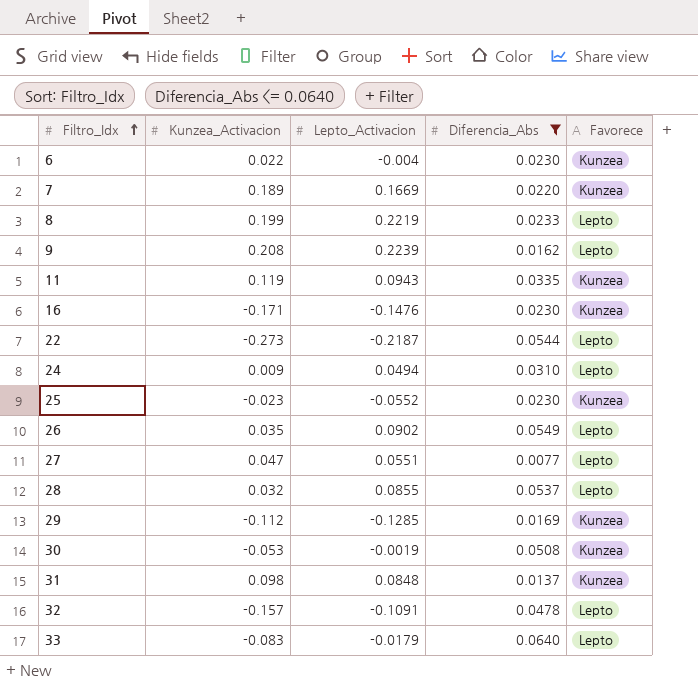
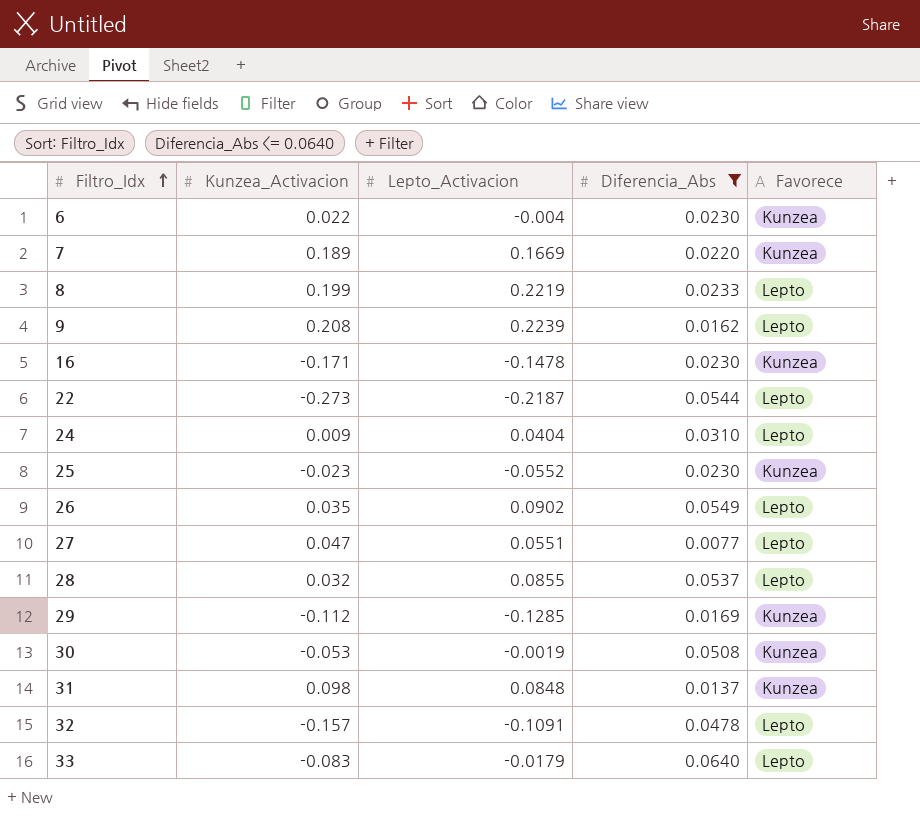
row 11: 0.119 | 0.0943 | 0.0335 | Kunzea -> none
16 | Lepto_Activacion: -0.1476 -> -0.1478
24 | Lepto_Activacion: 0.0494 -> 0.0404

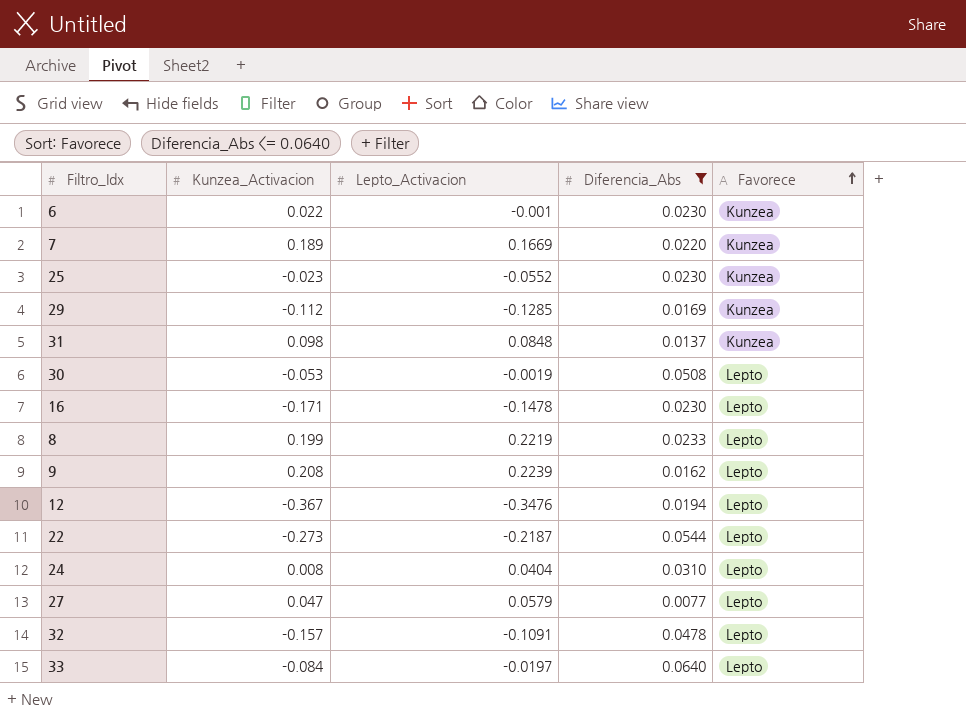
row order: Filtro_Idx ascending -> Favorece ascending
row 26: 0.035 | 0.0902 | 0.0549 | Lepto -> none
row 28: 0.032 | 0.0855 | 0.0537 | Lepto -> none
6 | Lepto_Activacion: -0.004 -> -0.001
30 | Favorece: Kunzea -> Lepto
16 | Favorece: Kunzea -> Lepto
row 12: none -> -0.367 | -0.3476 | 0.0194 | Lepto
24 | Kunzea_Activacion: 0.009 -> 0.008
27 | Lepto_Activacion: 0.0551 -> 0.0579
33 | Kunzea_Activacion: -0.083 -> -0.084
33 | Lepto_Activacion: -0.0179 -> -0.0197

